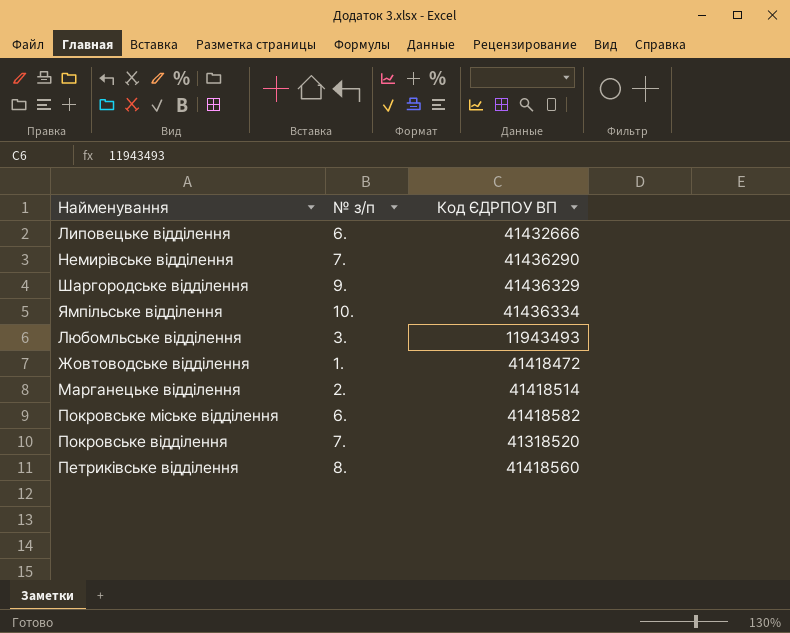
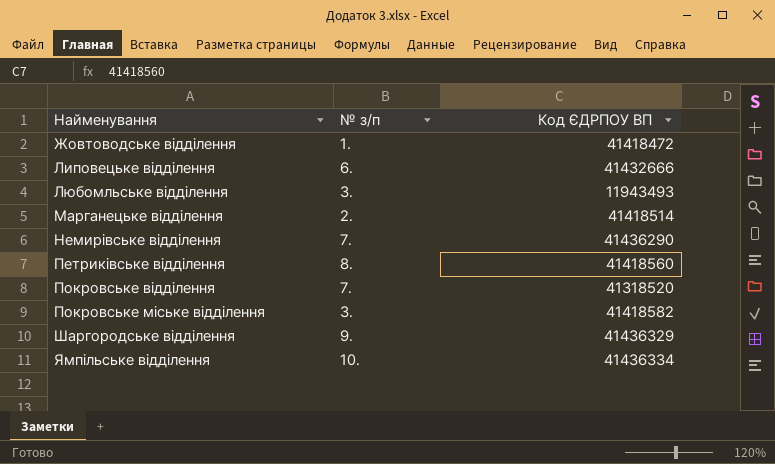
row order: none -> Найменування ascending
Покровське міське відділення | № з/п: 6. -> 3.

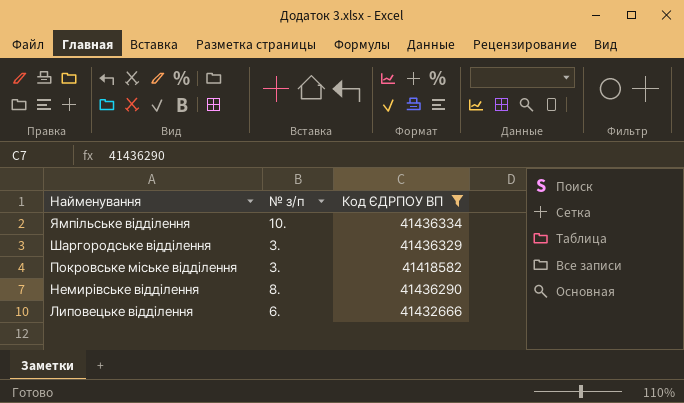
filter: none -> Код ЄДРПОУ ВП >= 41418582
row order: Найменування ascending -> Найменування descending
Шаргородське відділення | № з/п: 9. -> 3.
Немирівське відділення | № з/п: 7. -> 8.

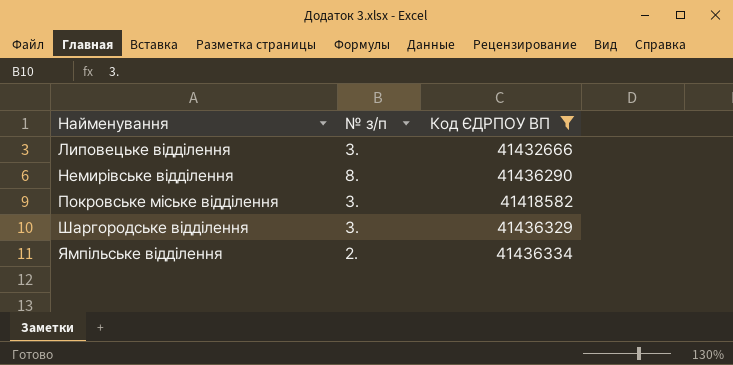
row order: Найменування descending -> Найменування ascending
Липовецьке відділення | № з/п: 6. -> 3.
Ямпільське відділення | № з/п: 10. -> 2.

